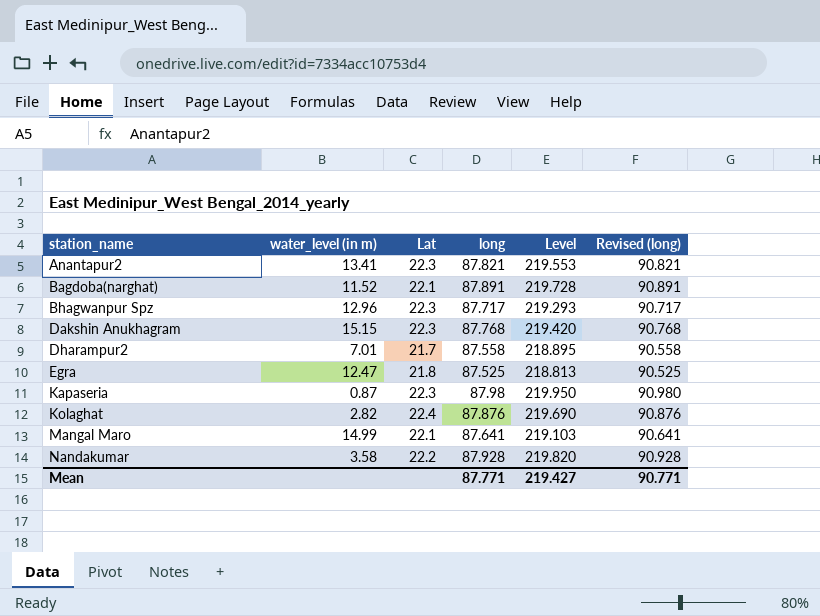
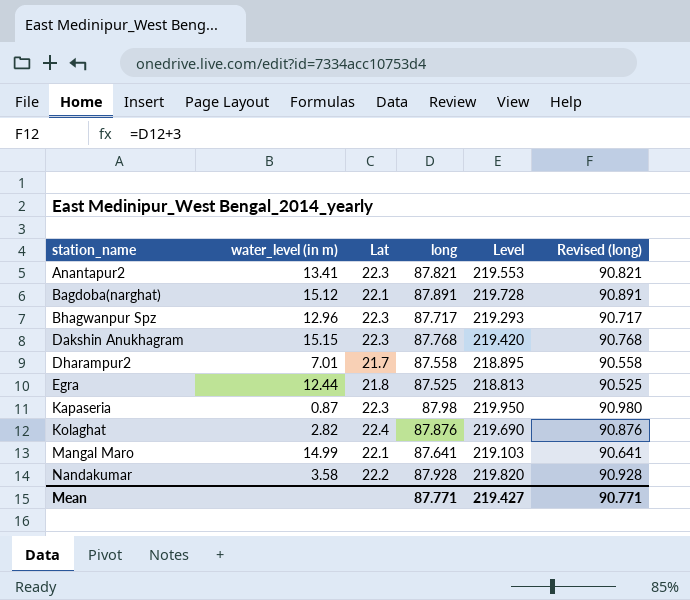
Bagdoba(narghat) | water_level (in m): 11.52 -> 15.12
Egra | water_level (in m): 12.47 -> 12.44

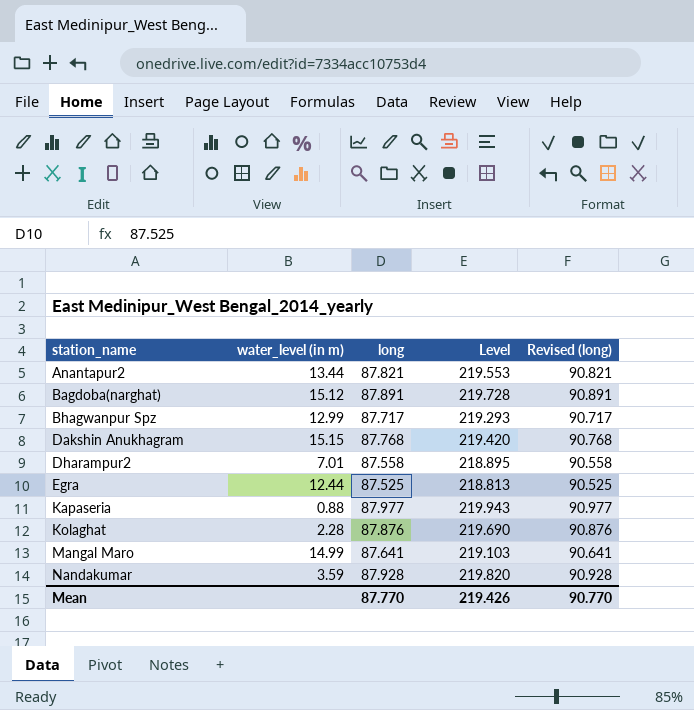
column Lat | position: 3 -> none
Anantapur2 | water_level (in m): 13.41 -> 13.44
Bhagwanpur Spz | water_level (in m): 12.96 -> 12.99
Kapaseria | water_level (in m): 0.87 -> 0.88
Kapaseria | long: 87.98 -> 87.977
Kapaseria | Level: 219.950 -> 219.943
Kapaseria | Revised (long): 90.980 -> 90.977
Kolaghat | water_level (in m): 2.82 -> 2.28
Nandakumar | water_level (in m): 3.58 -> 3.59
Mean | long: 87.771 -> 87.770
Mean | Level: 219.427 -> 219.426
Mean | Revised (long): 90.771 -> 90.770

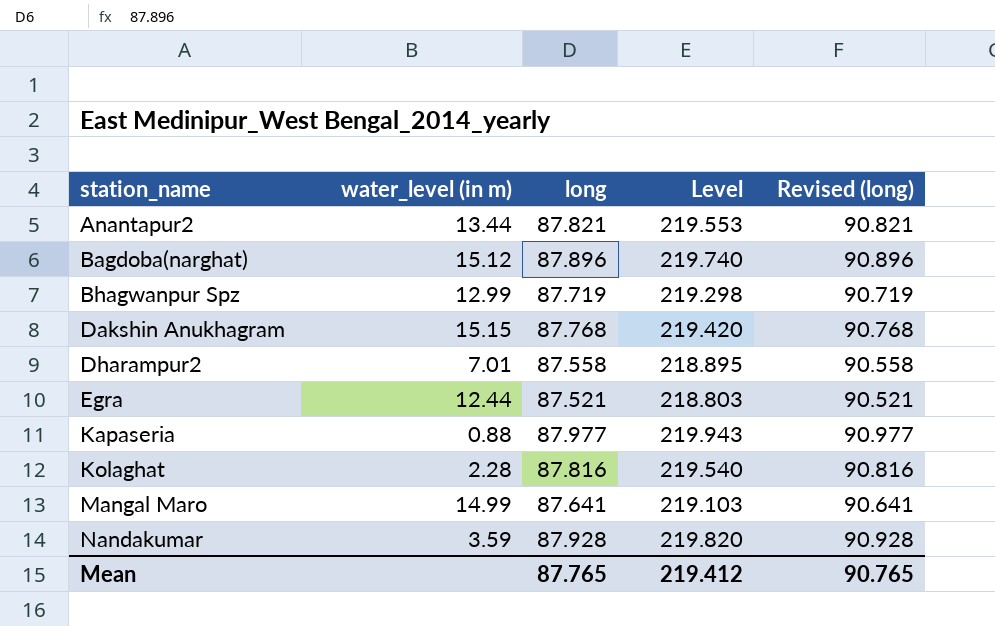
Bagdoba(narghat) | long: 87.891 -> 87.896
Bagdoba(narghat) | Level: 219.728 -> 219.740
Bagdoba(narghat) | Revised (long): 90.891 -> 90.896
Bhagwanpur Spz | long: 87.717 -> 87.719
Bhagwanpur Spz | Level: 219.293 -> 219.298
Bhagwanpur Spz | Revised (long): 90.717 -> 90.719
Egra | long: 87.525 -> 87.521
Egra | Level: 218.813 -> 218.803
Egra | Revised (long): 90.525 -> 90.521
Kolaghat | long: 87.876 -> 87.816
Kolaghat | Level: 219.690 -> 219.540
Kolaghat | Revised (long): 90.876 -> 90.816
Mean | long: 87.770 -> 87.765
Mean | Level: 219.426 -> 219.412
Mean | Revised (long): 90.770 -> 90.765

